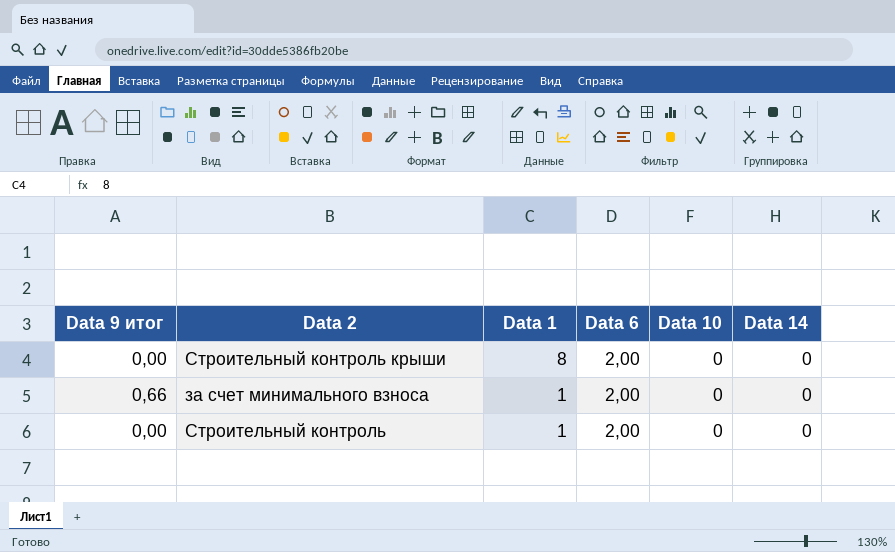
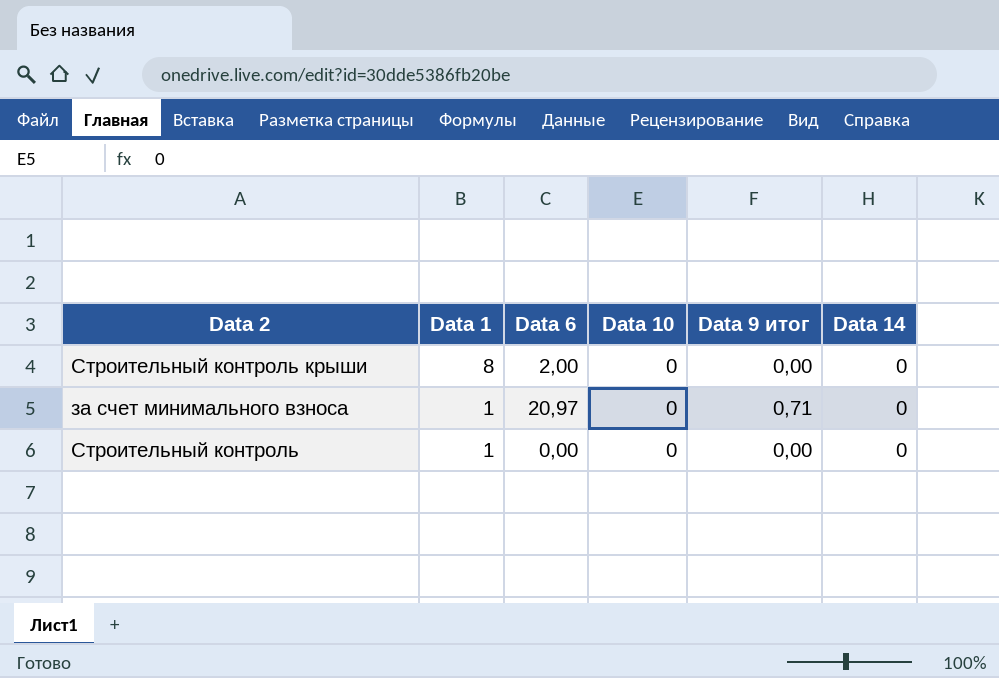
column Data 9 итог | position: 1 -> 5
за счет минимального взноса | Data 6: 2,00 -> 20,97
за счет минимального взноса | Data 9 итог: 0,66 -> 0,71
Строительный контроль | Data 6: 2,00 -> 0,00

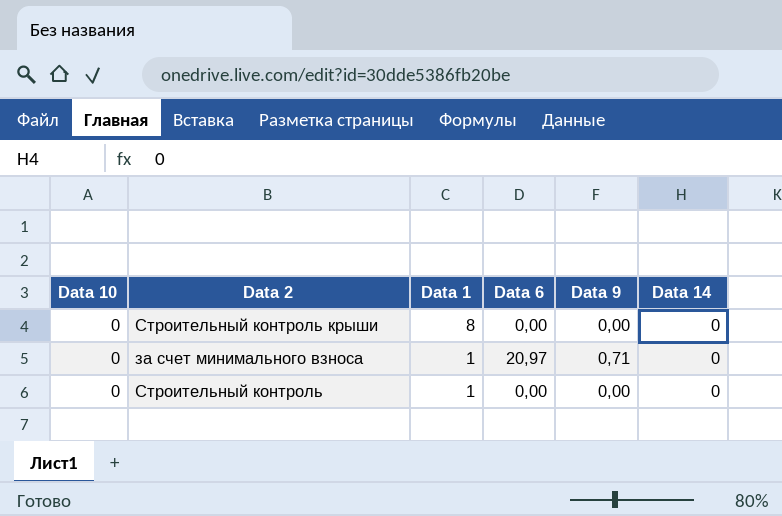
column Data 10 | position: 4 -> 1
column name: Data 9 итог -> Data 9
Строительный контроль крыши | Data 6: 2,00 -> 0,00

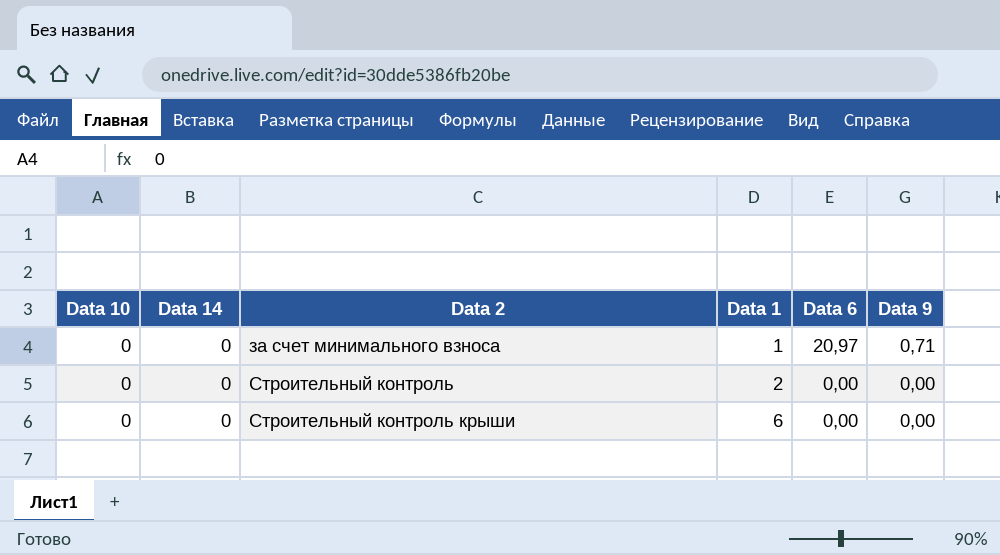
row order: Data 1 descending -> Data 2 ascending
column Data 14 | position: 6 -> 2
Строительный контроль | Data 1: 1 -> 2
Строительный контроль крыши | Data 1: 8 -> 6

